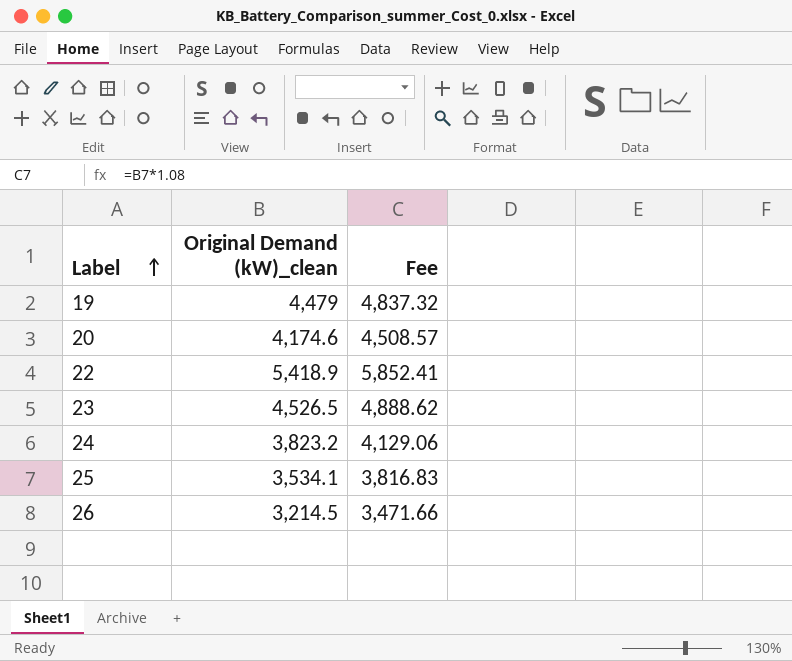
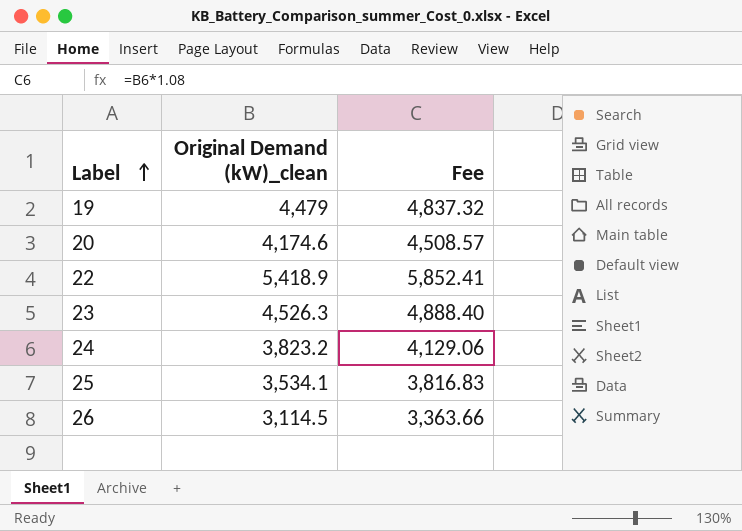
23 | Original Demand (kW)_clean: 4,526.5 -> 4,526.3
23 | Fee: 4,888.62 -> 4,888.40
26 | Original Demand (kW)_clean: 3,214.5 -> 3,114.5
26 | Fee: 3,471.66 -> 3,363.66

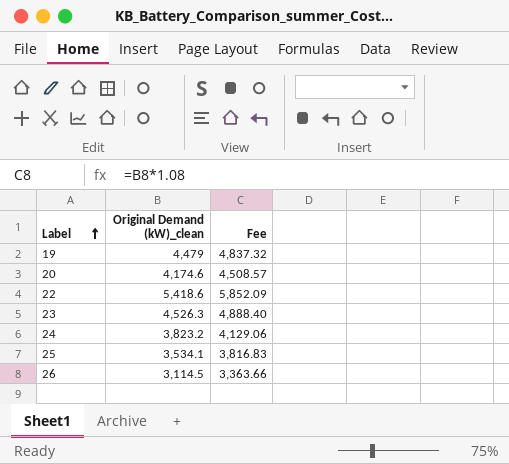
22 | Original Demand (kW)_clean: 5,418.9 -> 5,418.6
22 | Fee: 5,852.41 -> 5,852.09

